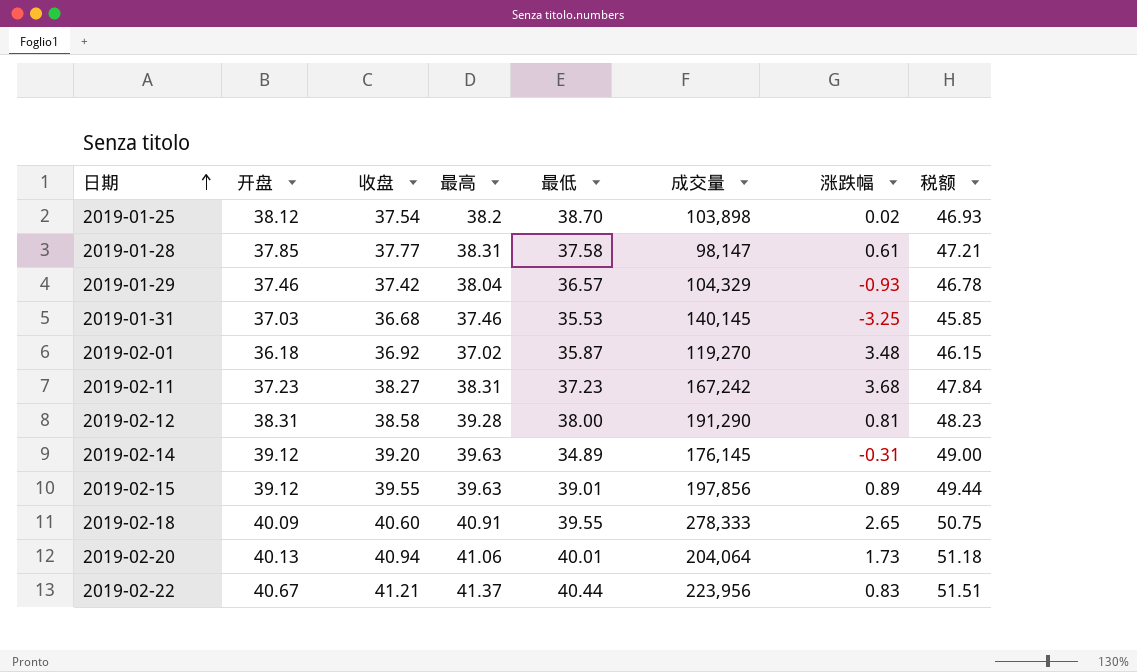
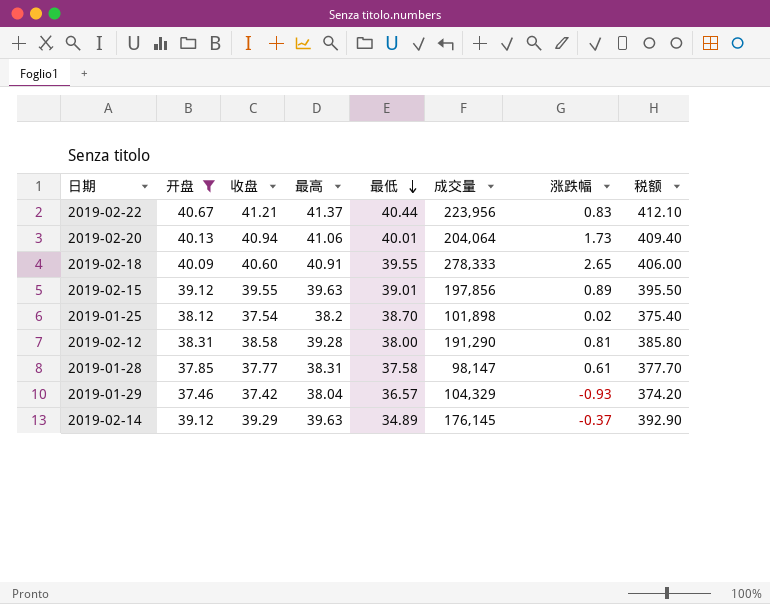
filter: none -> 开盘 >= 37.46
row order: 日期 ascending -> 最低 descending
column 税额 | formula: [收盘] * 1.25 -> [收盘] * 10
2019-01-25 | 成交量: 103,898 -> 101,898
2019-02-14 | 收盘: 39.20 -> 39.29
2019-02-14 | 涨跌幅: -0.31 -> -0.37

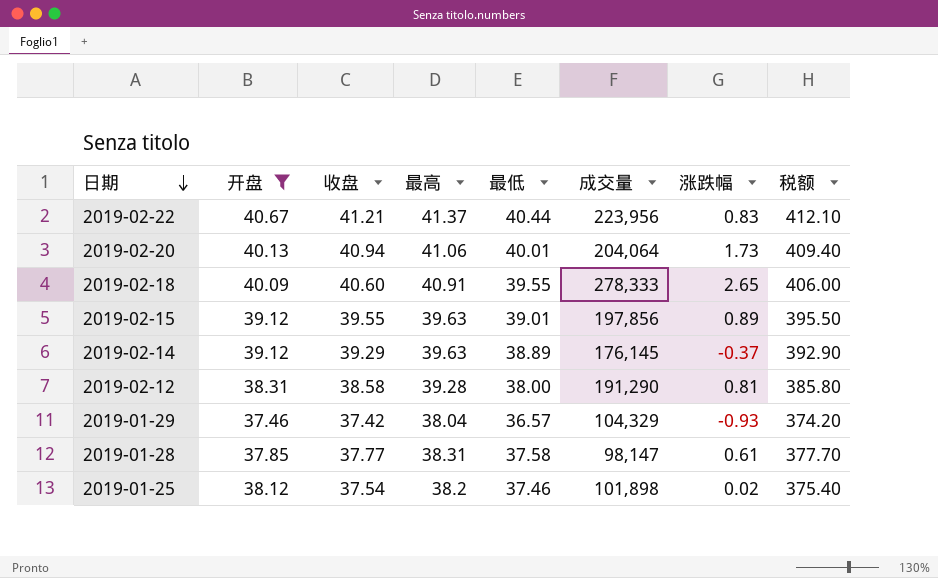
row order: 最低 descending -> 日期 descending
2019-02-14 | 最低: 34.89 -> 38.89
2019-01-25 | 最低: 38.70 -> 37.46

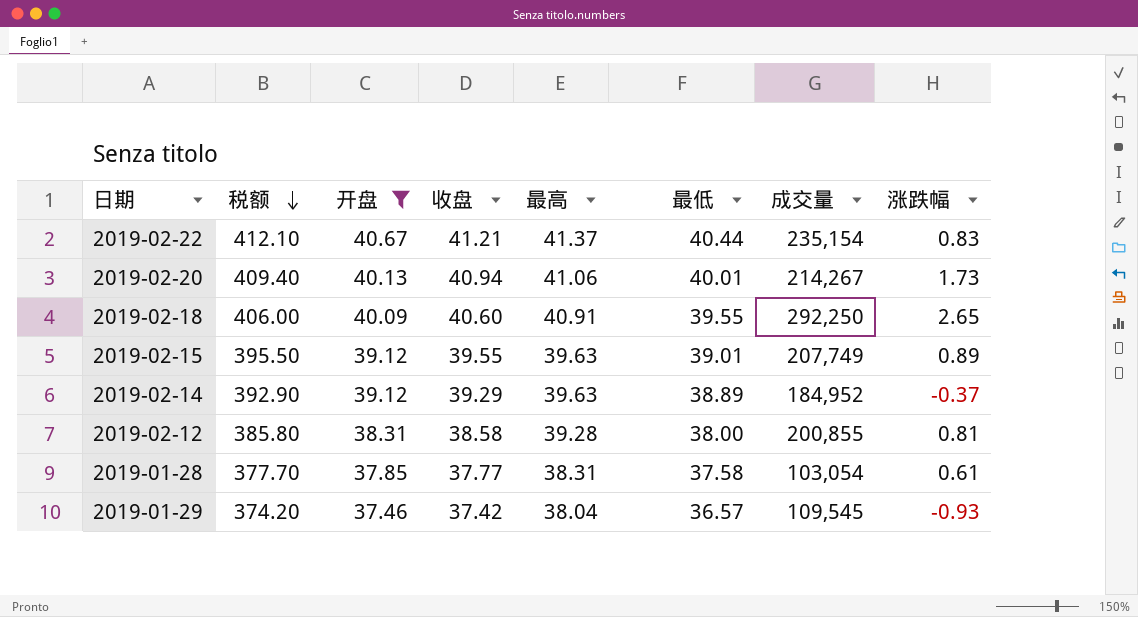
row order: 日期 descending -> 税额 descending
column 税额 | position: 8 -> 2
row 2019-01-25: 38.12 | 37.54 | 38.2 | 37.46 | 101,898 | 0.02 | 375.40 -> none
2019-02-22 | 成交量: 223,956 -> 235,154
2019-02-20 | 成交量: 204,064 -> 214,267
2019-02-18 | 成交量: 278,333 -> 292,250
2019-02-15 | 成交量: 197,856 -> 207,749
2019-02-14 | 成交量: 176,145 -> 184,952
2019-02-12 | 成交量: 191,290 -> 200,855
2019-01-28 | 成交量: 98,147 -> 103,054
2019-01-29 | 成交量: 104,329 -> 109,545

